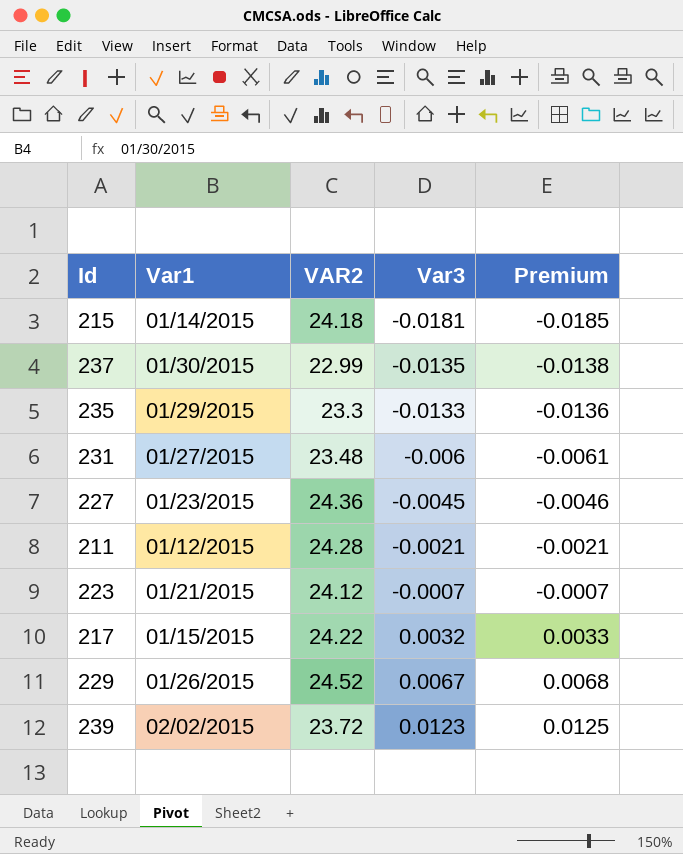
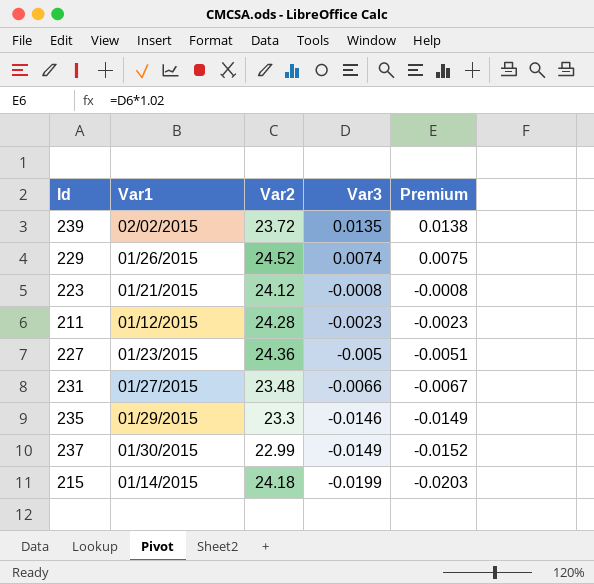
row order: Var3 ascending -> Var3 descending
column name: VAR2 -> Var2
row 217: 01/15/2015 | 24.22 | 0.0032 | 0.0033 -> none
239 | Var3: 0.0123 -> 0.0135
239 | Premium: 0.0125 -> 0.0138
229 | Var3: 0.0067 -> 0.0074
229 | Premium: 0.0068 -> 0.0075
223 | Var3: -0.0007 -> -0.0008
223 | Premium: -0.0007 -> -0.0008
211 | Var3: -0.0021 -> -0.0023
211 | Premium: -0.0021 -> -0.0023
227 | Var3: -0.0045 -> -0.005
227 | Premium: -0.0046 -> -0.0051
231 | Var3: -0.006 -> -0.0066
231 | Premium: -0.0061 -> -0.0067
235 | Var3: -0.0133 -> -0.0146
235 | Premium: -0.0136 -> -0.0149
237 | Var3: -0.0135 -> -0.0149
237 | Premium: -0.0138 -> -0.0152
215 | Var3: -0.0181 -> -0.0199
215 | Premium: -0.0185 -> -0.0203

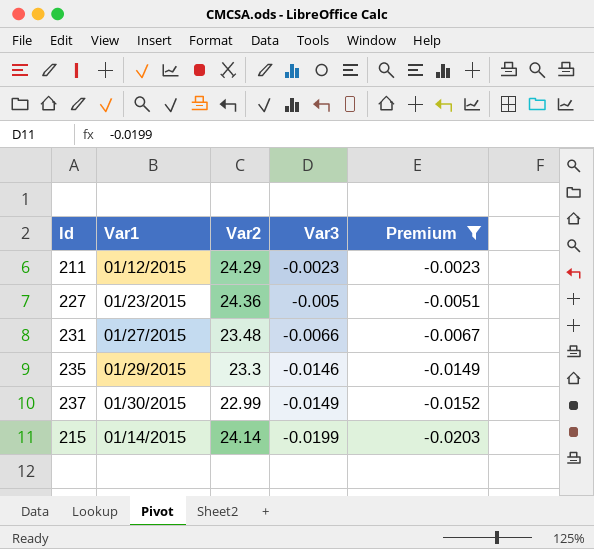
filter: none -> Premium <= -0.0023
211 | Var2: 24.28 -> 24.29
215 | Var2: 24.18 -> 24.14

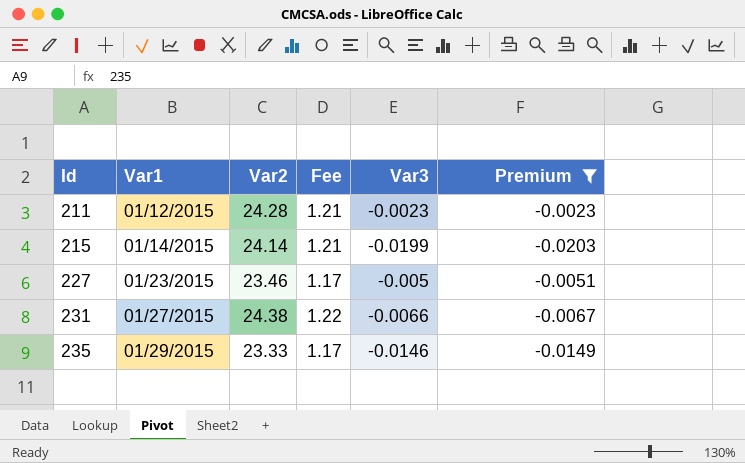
row order: Var3 descending -> Id ascending
column Fee | formula: none -> [Var2] * 0.05
row 237: 01/30/2015 | 22.99 | -0.0149 | -0.0152 -> none
211 | Var2: 24.29 -> 24.28
227 | Var2: 24.36 -> 23.46
231 | Var2: 23.48 -> 24.38
235 | Var2: 23.3 -> 23.33

